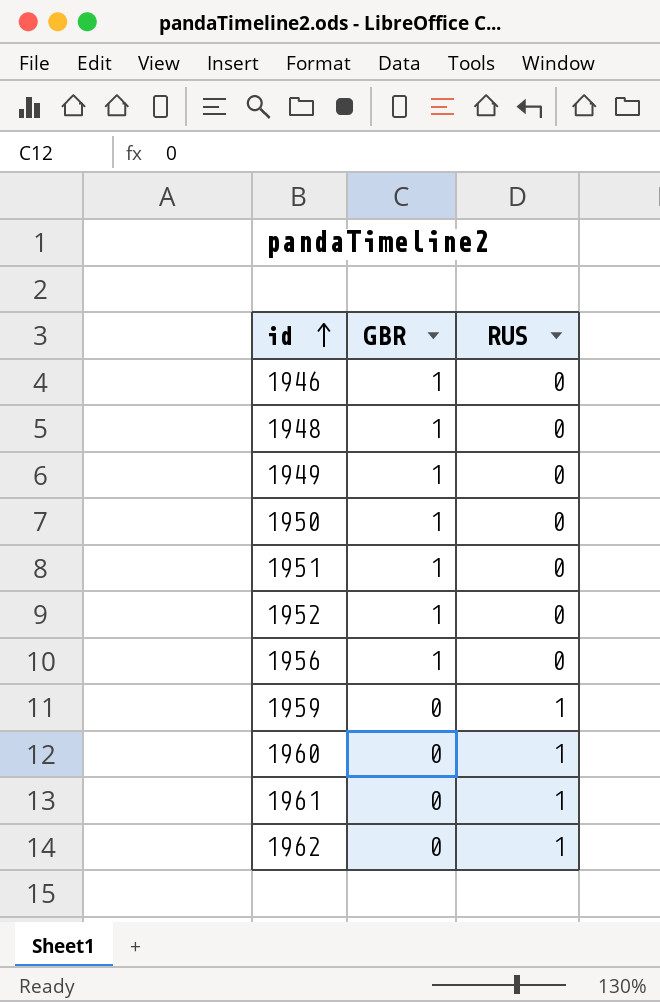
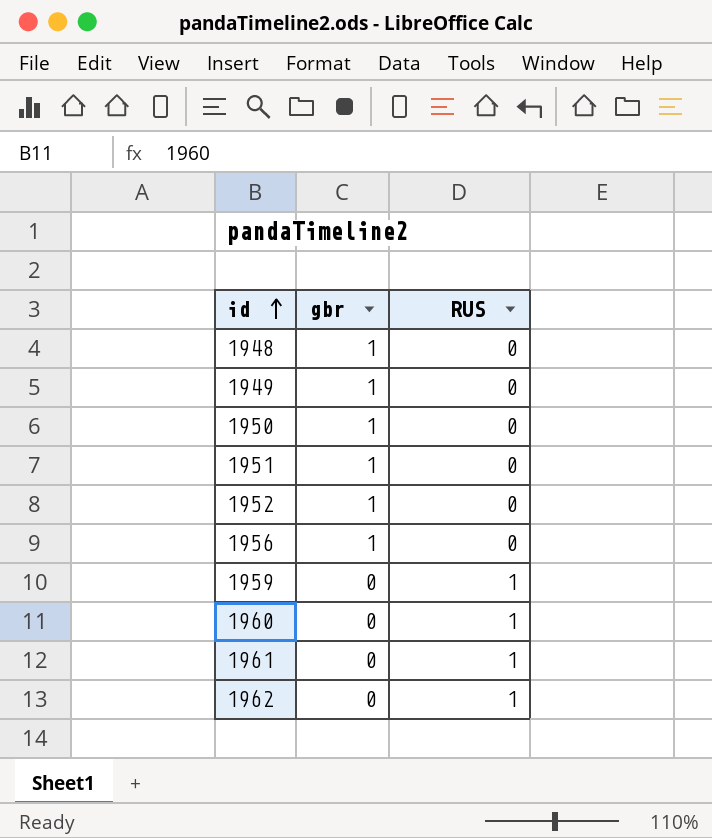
column name: GBR -> gbr
row 1946: 1 | 0 -> none

